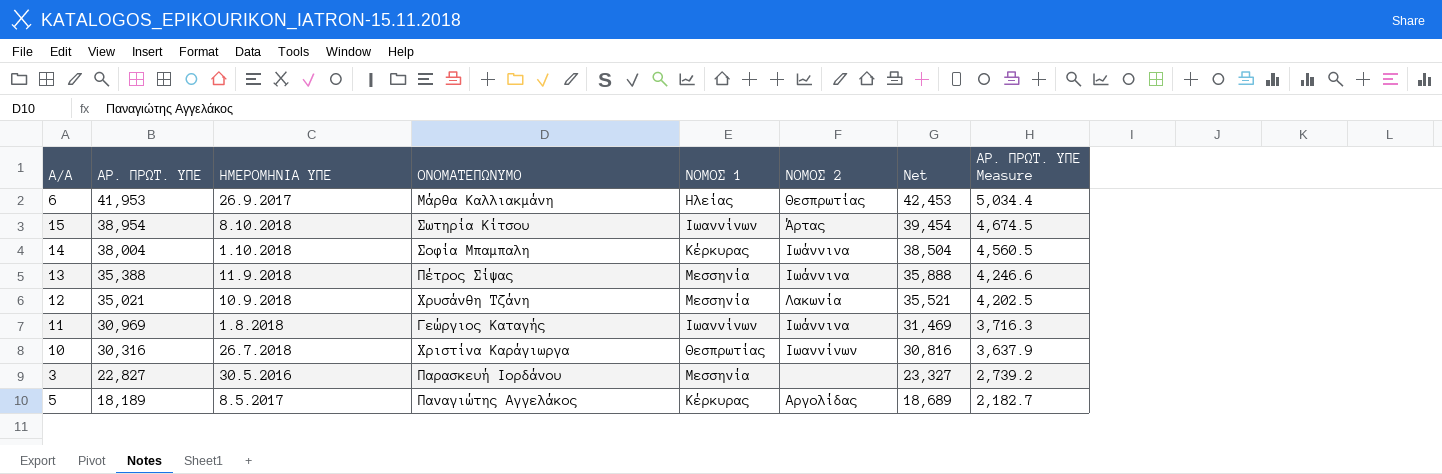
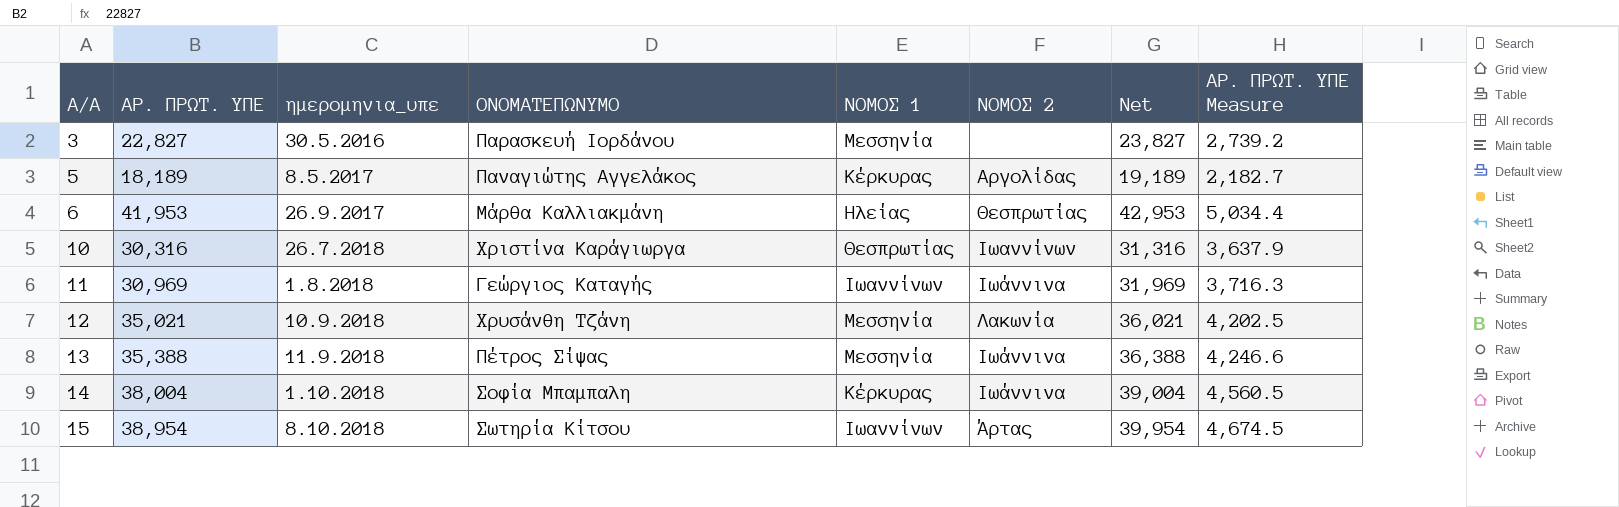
row order: ΑΡ. ΠΡΩΤ. ΥΠΕ descending -> Α/Α ascending
column name: ΗΜΕΡΟΜΗΝΙΑ ΥΠΕ -> ημερομηνια_υπε
column Net | formula: [ΑΡ. ΠΡΩΤ. ΥΠΕ] + 500 -> [ΑΡ. ΠΡΩΤ. ΥΠΕ] + 1000

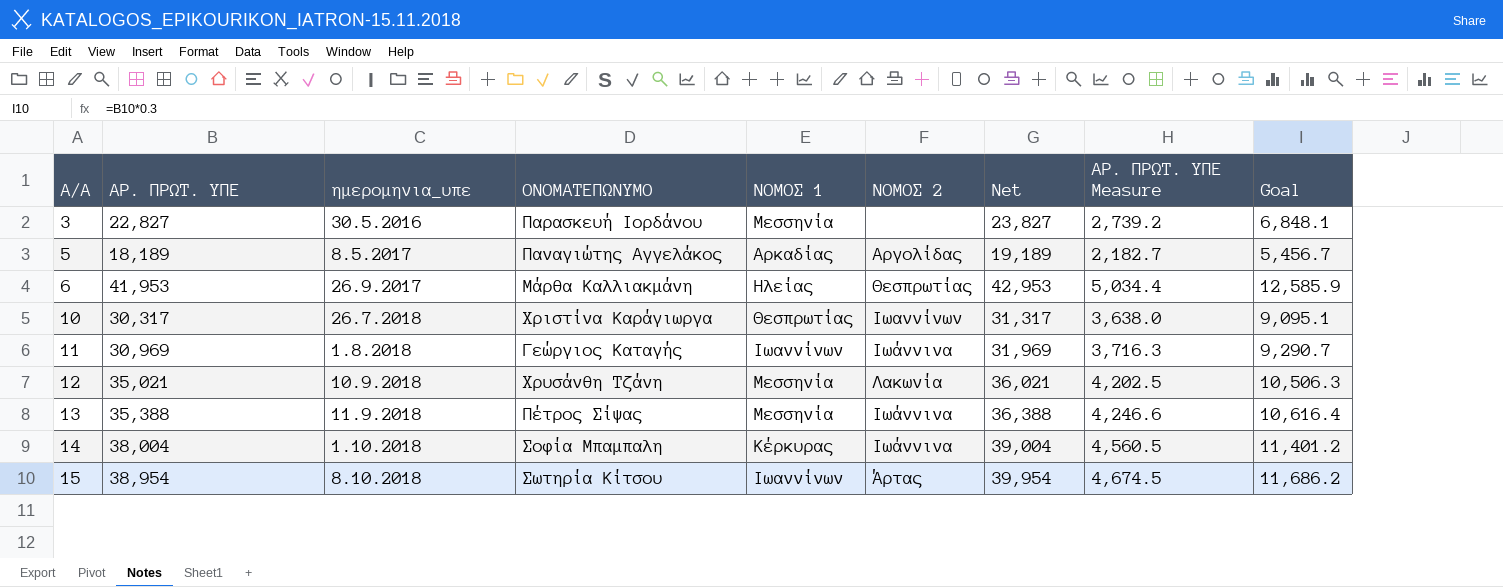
column Goal | formula: none -> [ΑΡ. ΠΡΩΤ. ΥΠΕ] * 0.3
5 | ΝΟΜΟΣ 1: Κέρκυρας -> Αρκαδίας
10 | ΑΡ. ΠΡΩΤ. ΥΠΕ: 30,316 -> 30,317
10 | Net: 31,316 -> 31,317
10 | ΑΡ. ΠΡΩΤ. ΥΠΕ Measure: 3,637.9 -> 3,638.0

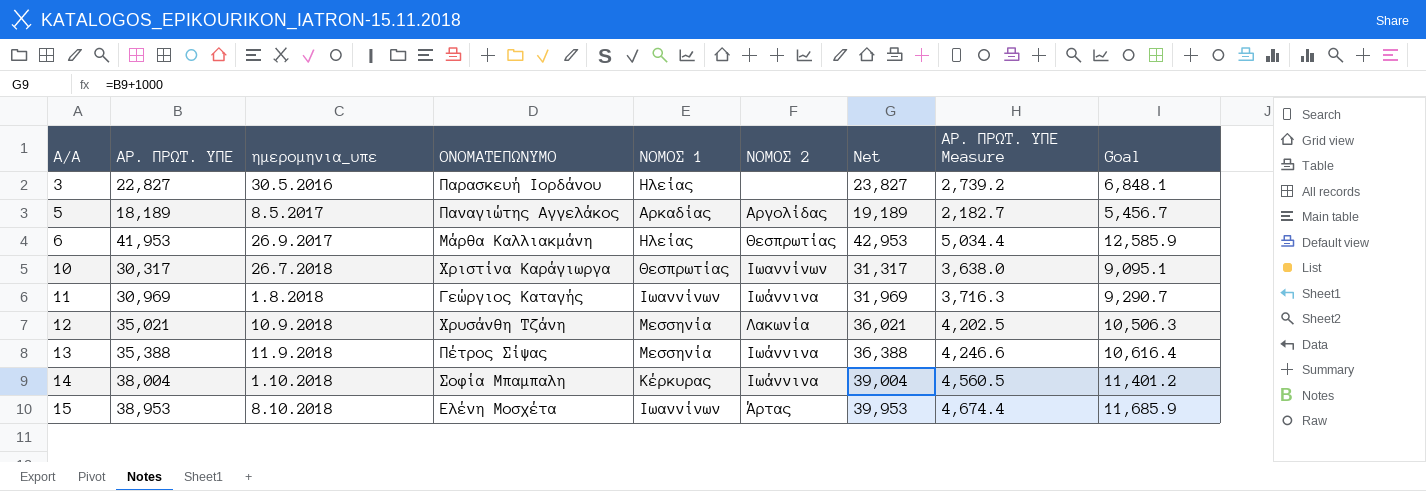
3 | ΝΟΜΟΣ 1: Μεσσηνία -> Ηλείας
15 | ΑΡ. ΠΡΩΤ. ΥΠΕ: 38,954 -> 38,953
15 | ΟΝΟΜΑΤΕΠΩΝΥΜΟ: Σωτηρία Κίτσου -> Ελένη Μοσχέτα
15 | Net: 39,954 -> 39,953
15 | ΑΡ. ΠΡΩΤ. ΥΠΕ Measure: 4,674.5 -> 4,674.4
15 | Goal: 11,686.2 -> 11,685.9

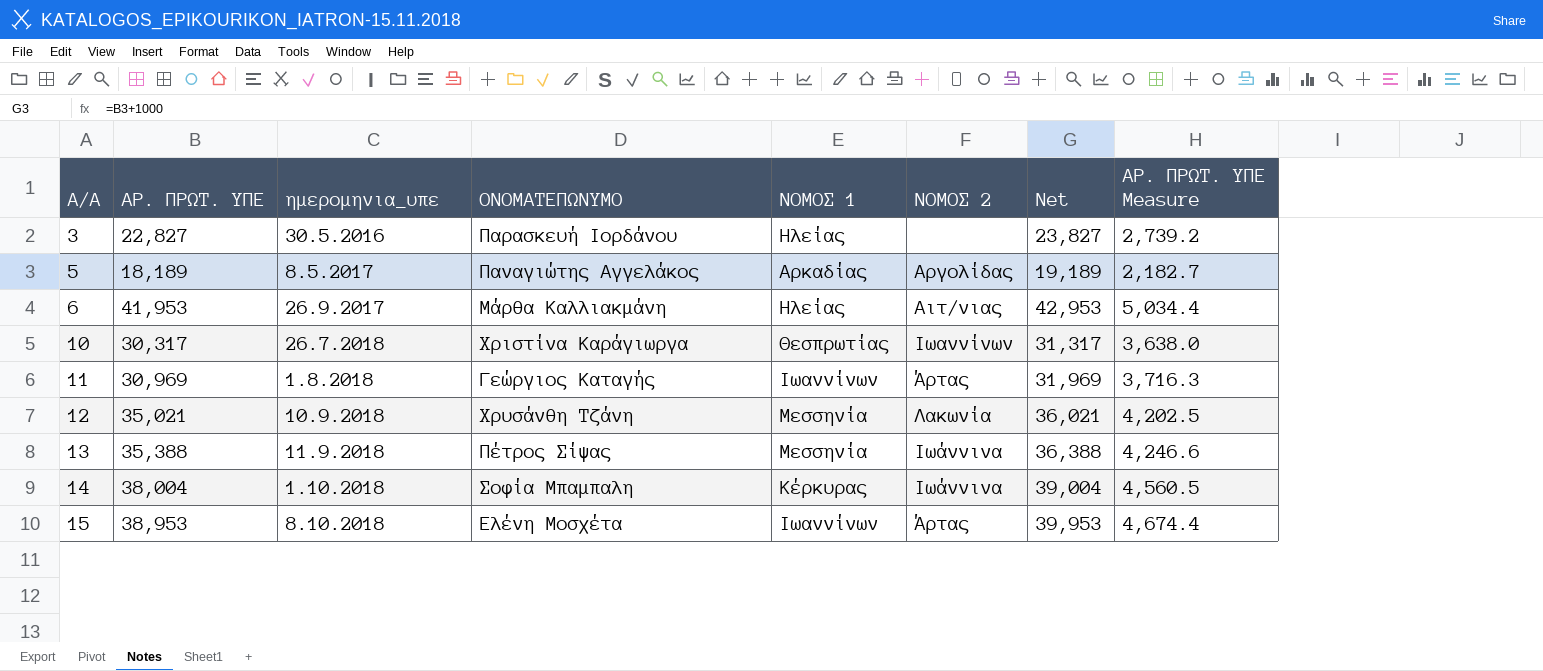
column Goal | formula: [ΑΡ. ΠΡΩΤ. ΥΠΕ] * 0.3 -> none
6 | ΝΟΜΟΣ 2: Θεσπρωτίας -> Αιτ/νιας
11 | ΝΟΜΟΣ 2: Ιωάννινα -> Άρτας

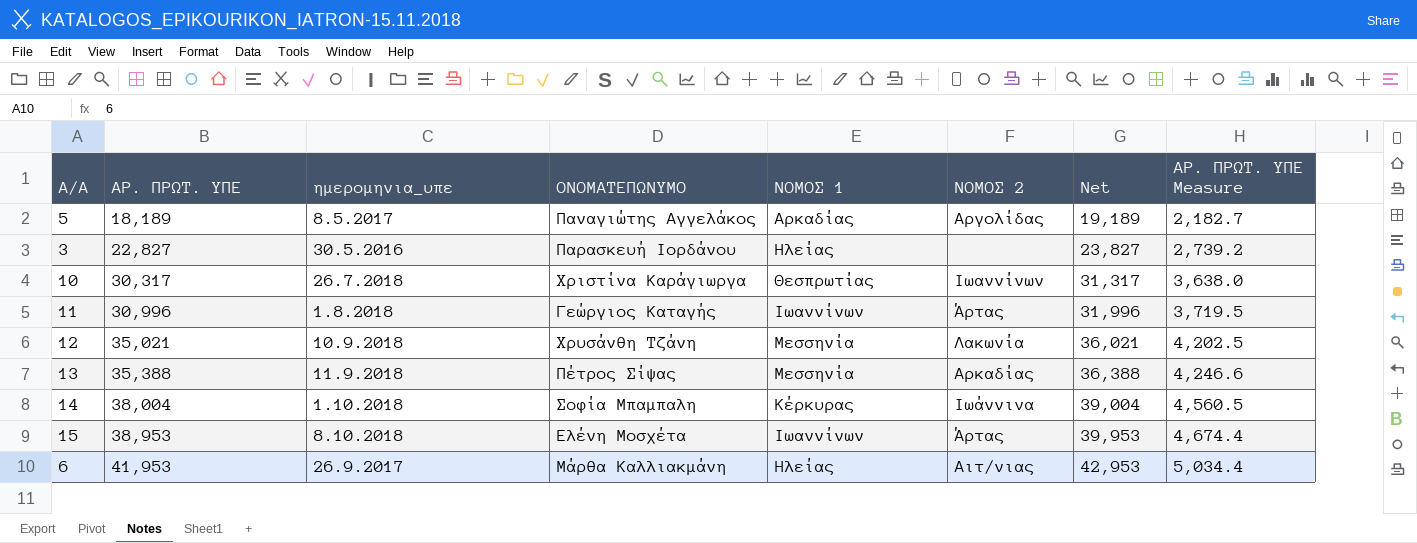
row order: Α/Α ascending -> ΑΡ. ΠΡΩΤ. ΥΠΕ ascending
11 | ΑΡ. ΠΡΩΤ. ΥΠΕ: 30,969 -> 30,996
11 | Net: 31,969 -> 31,996
11 | ΑΡ. ΠΡΩΤ. ΥΠΕ Measure: 3,716.3 -> 3,719.5
13 | ΝΟΜΟΣ 2: Ιωάννινα -> Αρκαδίας

